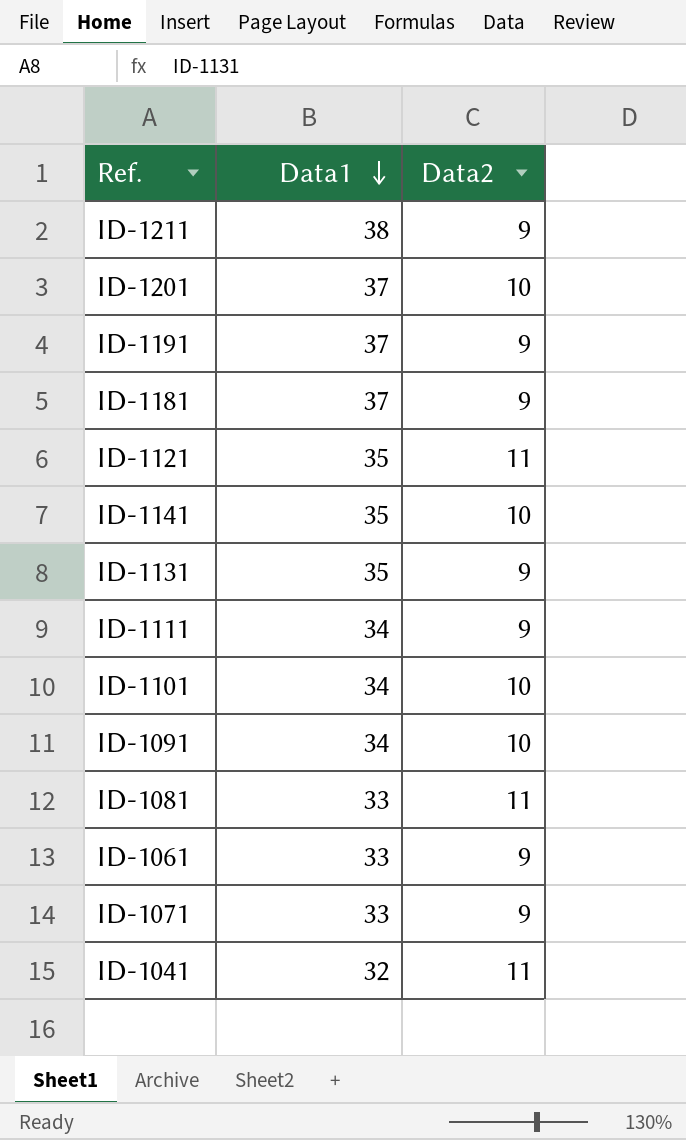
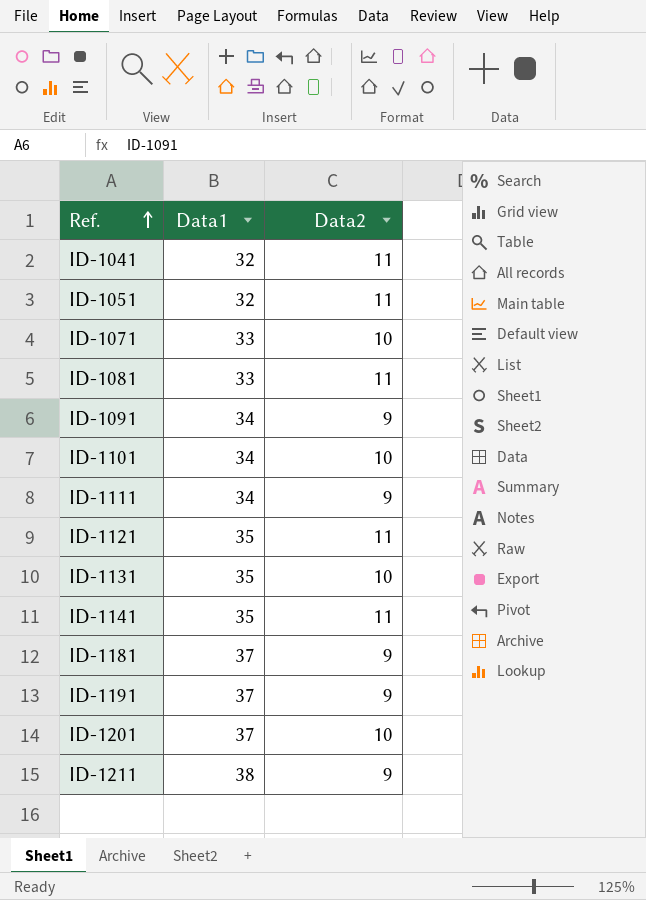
row order: Data1 descending -> Ref. ascending
row ID-1061: 33 | 9 -> none
row ID-1051: none -> 32 | 11
ID-1071 | Data2: 9 -> 10
ID-1091 | Data2: 10 -> 9
ID-1131 | Data2: 9 -> 10
ID-1141 | Data2: 10 -> 11

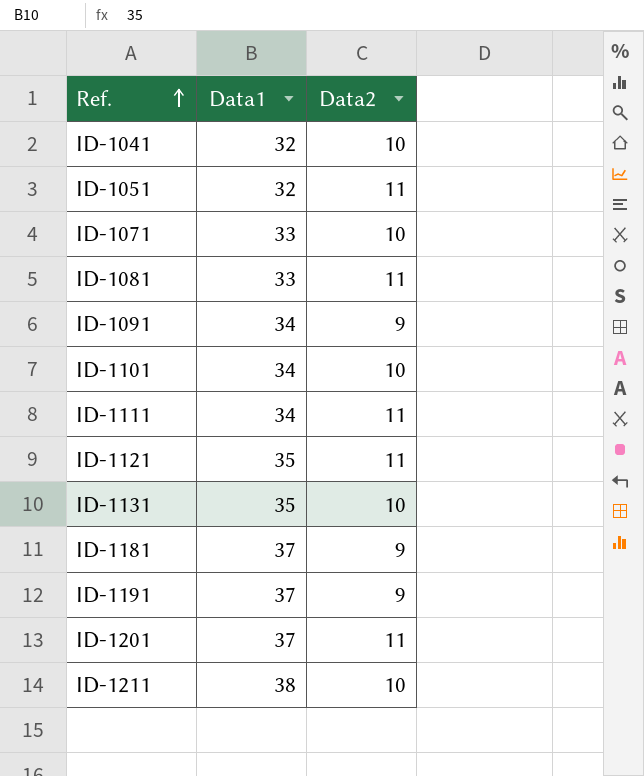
row ID-1141: 35 | 11 -> none
ID-1041 | Data2: 11 -> 10
ID-1111 | Data2: 9 -> 11
ID-1201 | Data2: 10 -> 11
ID-1211 | Data2: 9 -> 10

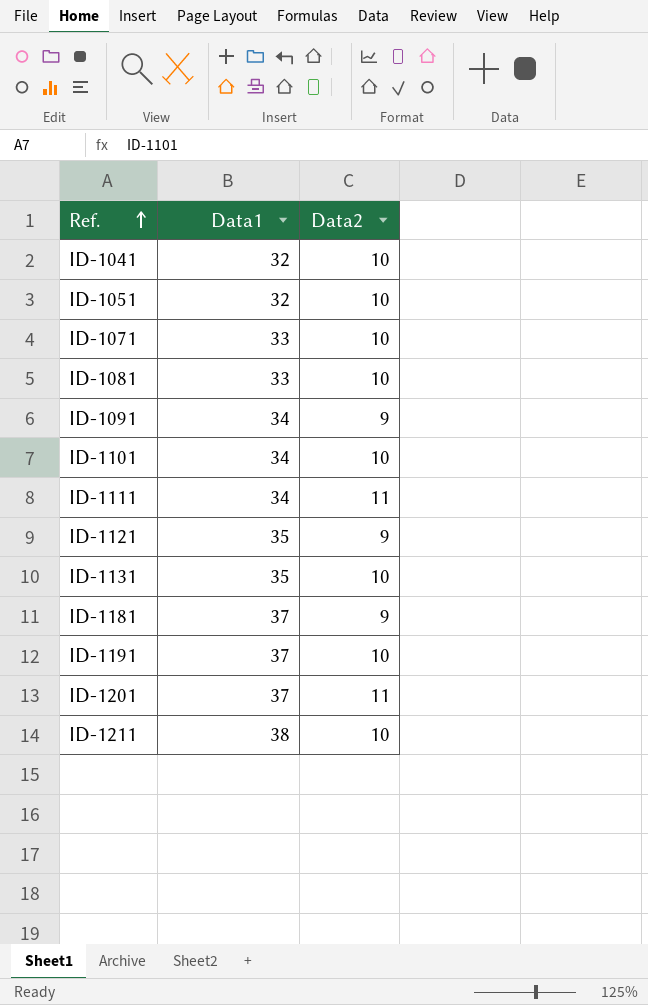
ID-1051 | Data2: 11 -> 10
ID-1081 | Data2: 11 -> 10
ID-1121 | Data2: 11 -> 9
ID-1191 | Data2: 9 -> 10

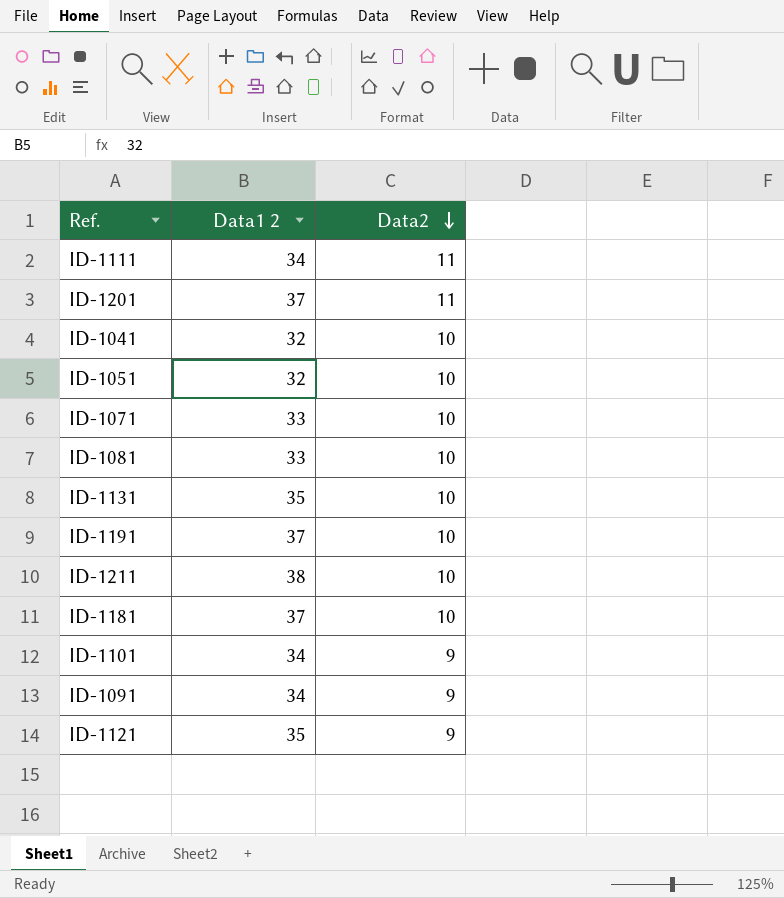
row order: Ref. ascending -> Data2 descending
column name: Data1 -> Data1 2
ID-1181 | Data2: 9 -> 10
ID-1101 | Data2: 10 -> 9

